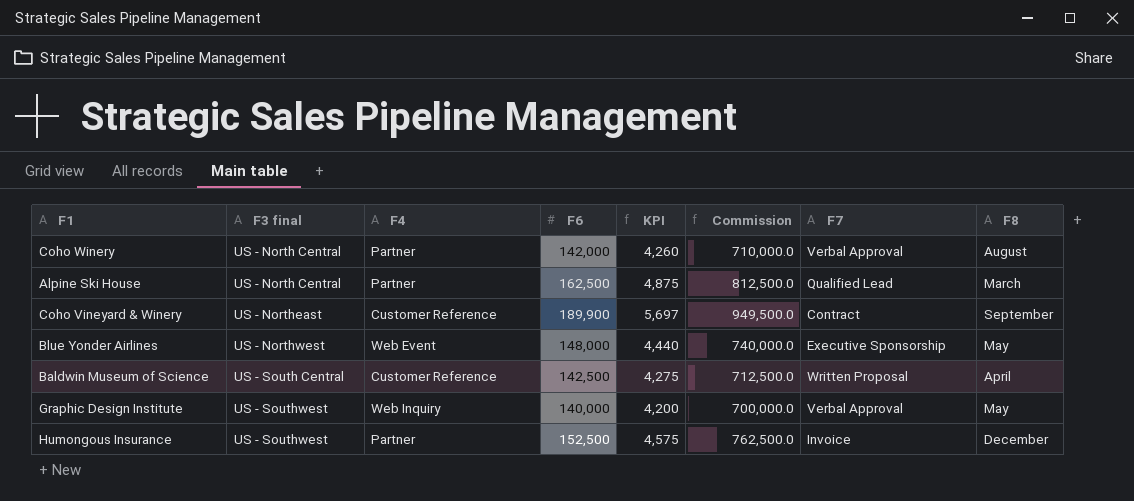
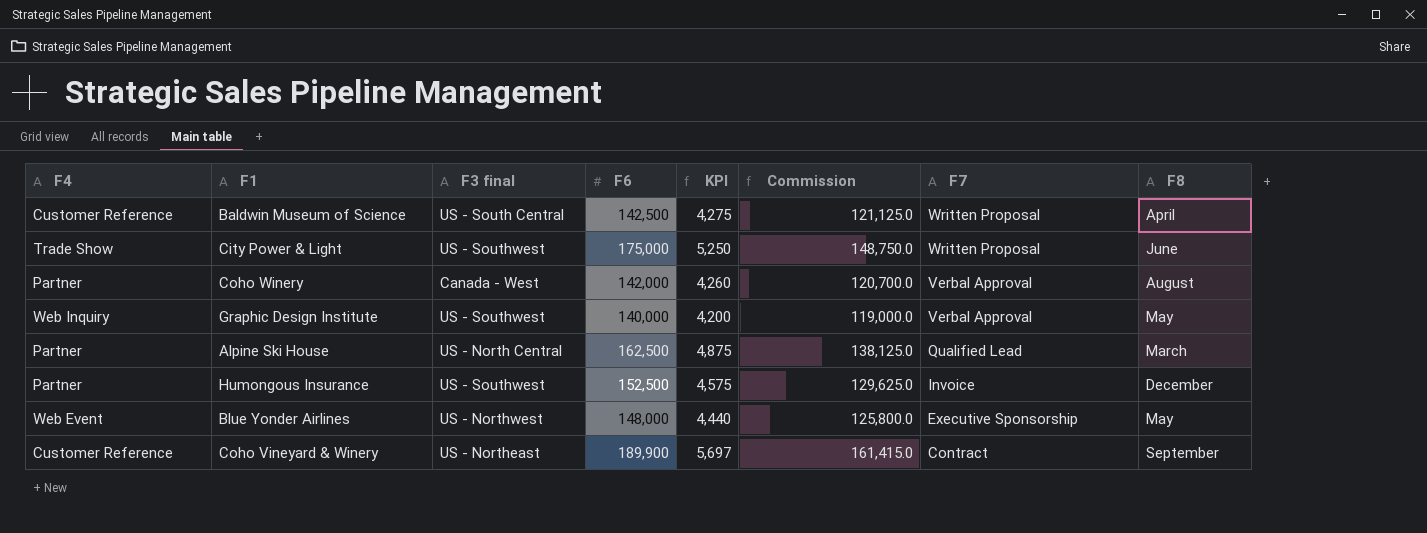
row order: F3 final ascending -> F7 descending
column F4 | position: 3 -> 1
column Commission | formula: [F6] * 5 -> [F6] * 0.85
row City Power & Light: none -> Trade Show | US - Southwest | 175,000 | 5,250 | 148,750.0 | Written Proposal | June
Coho Winery | F3 final: US - North Central -> Canada - West

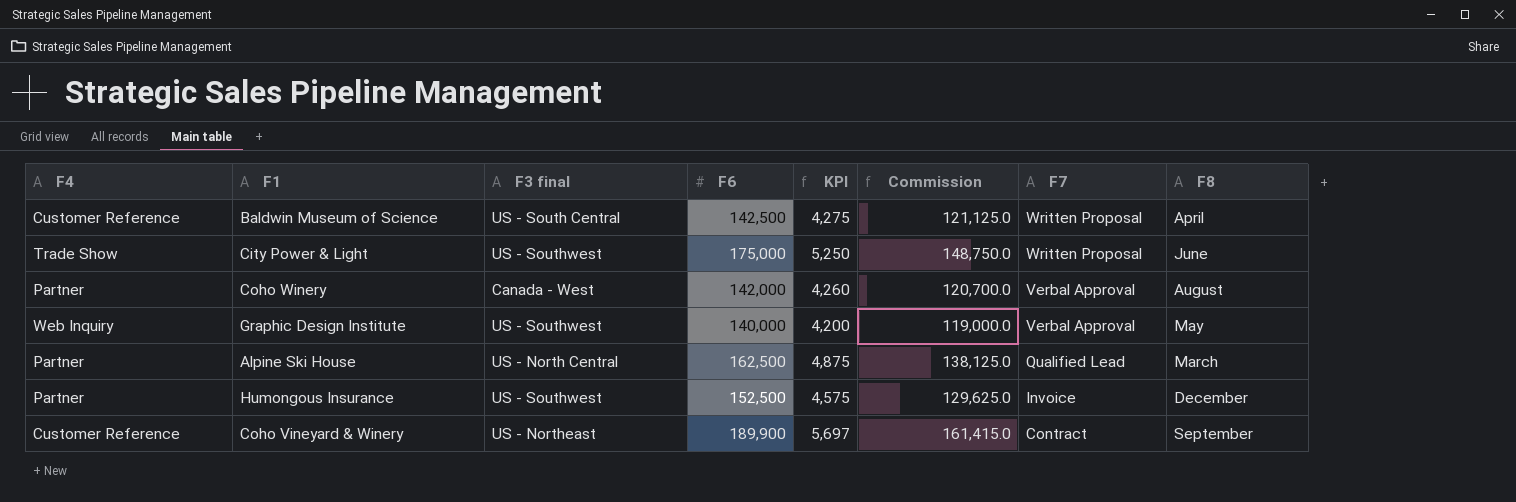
row Blue Yonder Airlines: Web Event | US - Northwest | 148,000 | 4,440 | 125,800.0 | Executive Sponsorship | May -> none

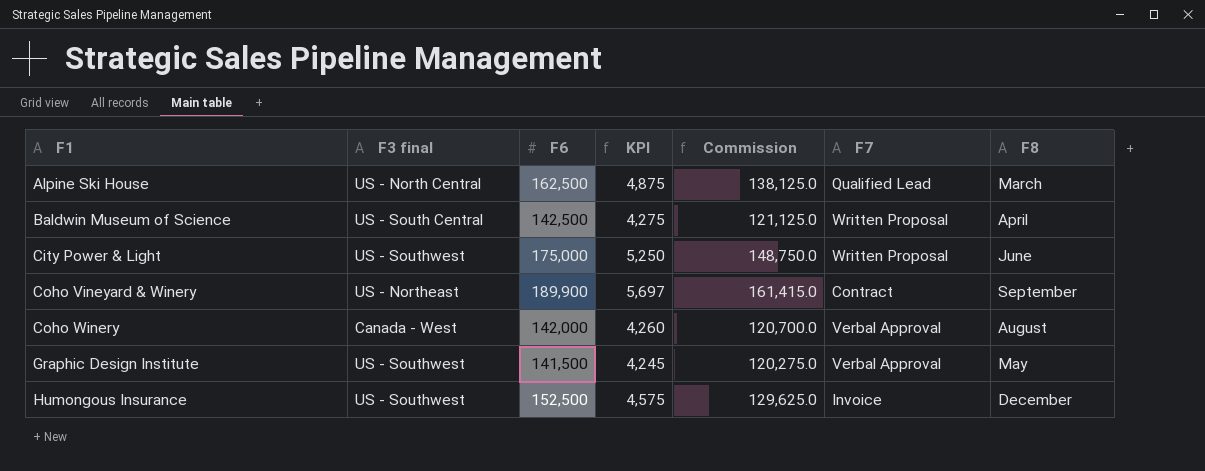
row order: F7 descending -> F1 ascending
column F4 | position: 1 -> none
Graphic Design Institute | F6: 140,000 -> 141,500
Graphic Design Institute | KPI: 4,200 -> 4,245
Graphic Design Institute | Commission: 119,000.0 -> 120,275.0

